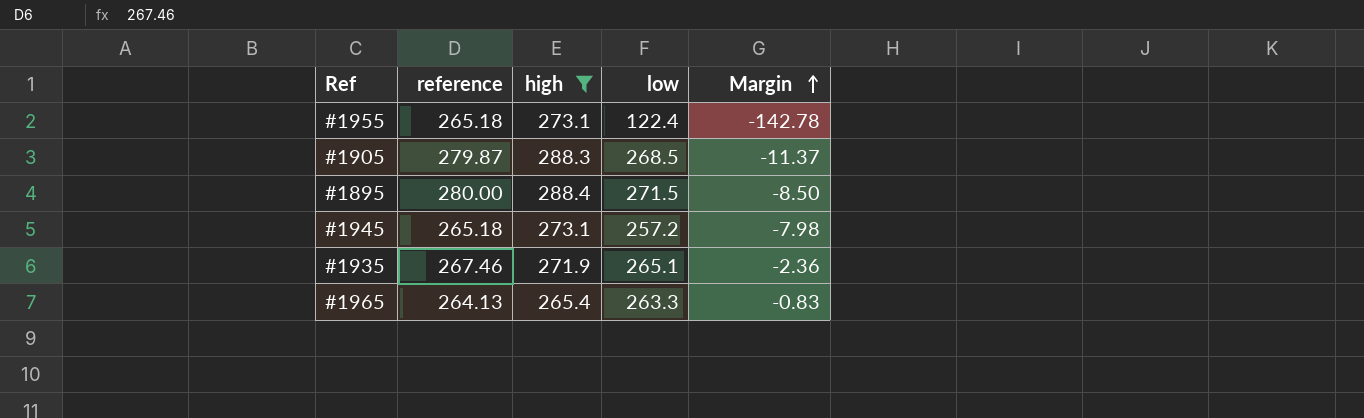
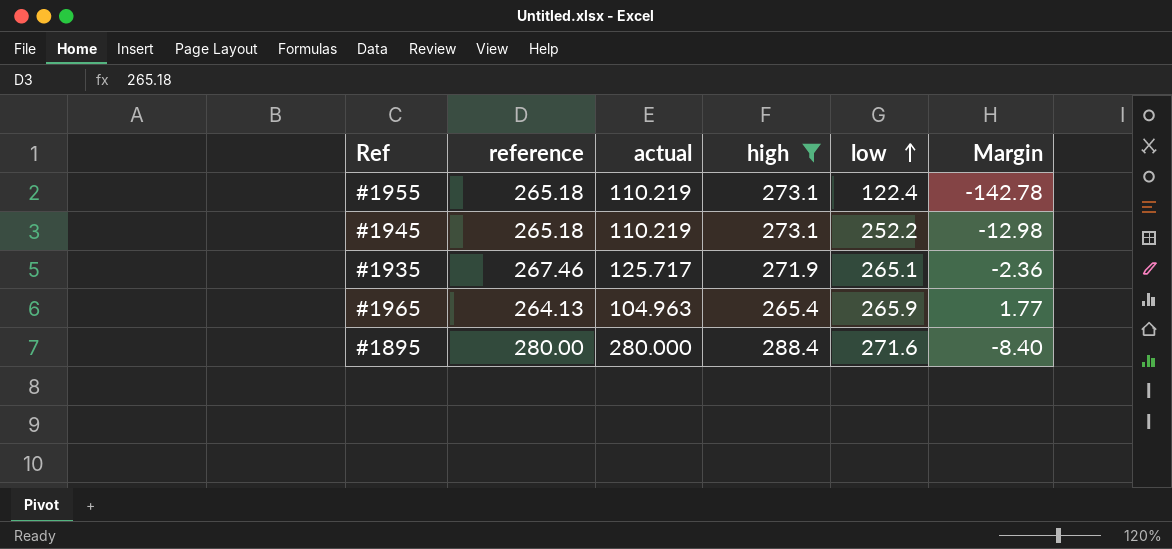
row order: Margin ascending -> low ascending
column actual | position: none -> 3
row #1905: 279.87 | 288.3 | 268.5 | -11.37 -> none
#1945 | low: 257.2 -> 252.2
#1945 | Margin: -7.98 -> -12.98
#1965 | low: 263.3 -> 265.9
#1965 | Margin: -0.83 -> 1.77
#1895 | low: 271.5 -> 271.6
#1895 | Margin: -8.50 -> -8.40

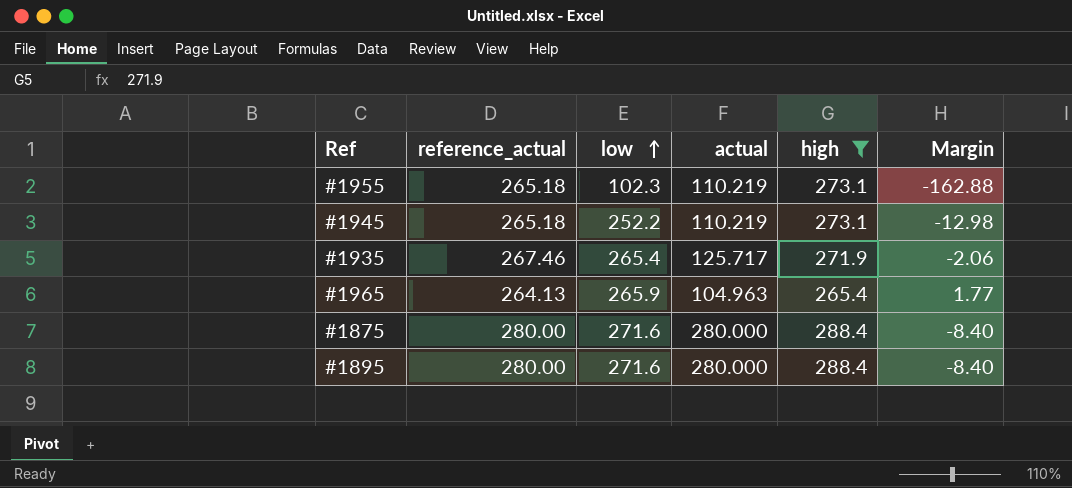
column name: reference -> reference_actual
column low | position: 5 -> 3
#1955 | low: 122.4 -> 102.3
#1955 | Margin: -142.78 -> -162.88
#1935 | low: 265.1 -> 265.4
#1935 | Margin: -2.36 -> -2.06
row #1875: none -> 280.00 | 271.6 | 280.000 | 288.4 | -8.40

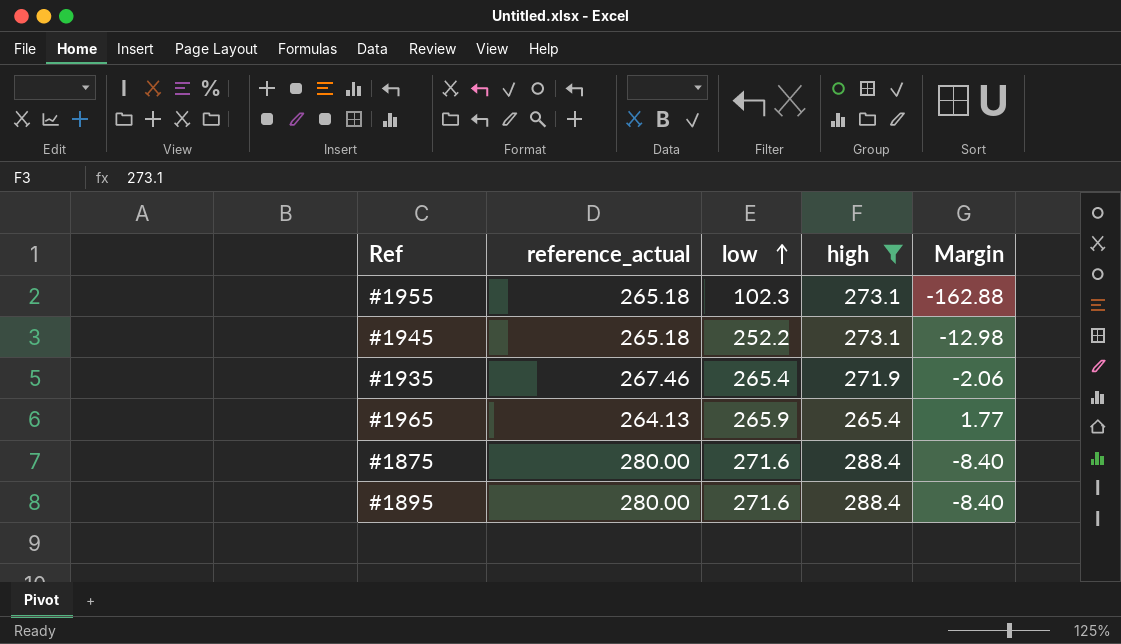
column actual | position: 4 -> none

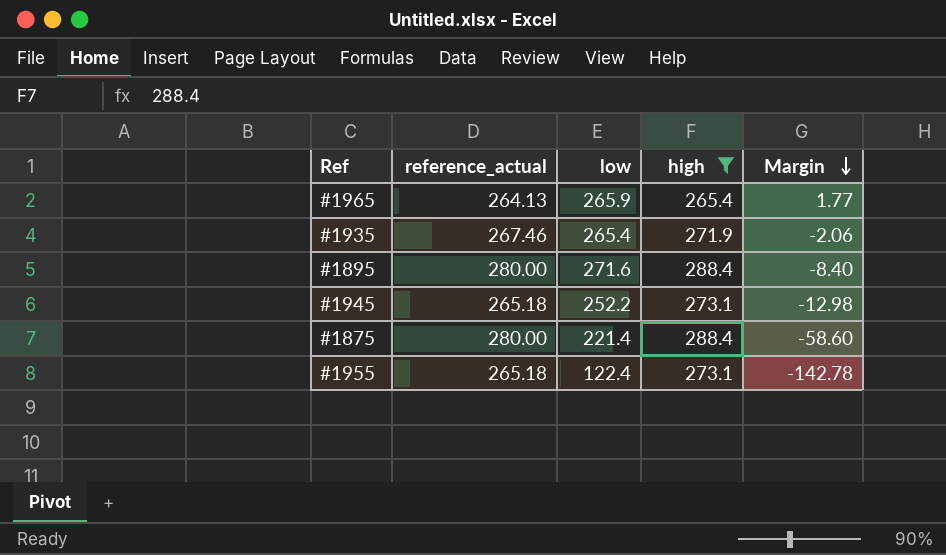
row order: low ascending -> Margin descending
#1875 | low: 271.6 -> 221.4
#1875 | Margin: -8.40 -> -58.60
#1955 | low: 102.3 -> 122.4
#1955 | Margin: -162.88 -> -142.78

